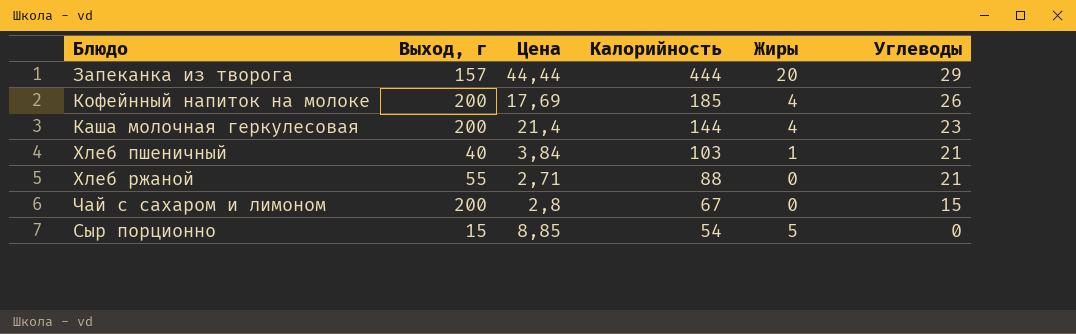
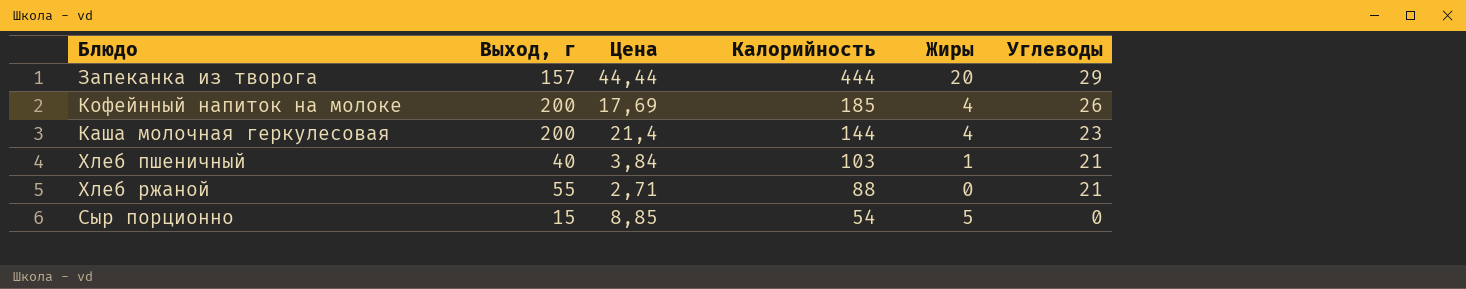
row Чай с сахаром и лимоном: 200 | 2,8 | 67 | 0 | 15 -> none

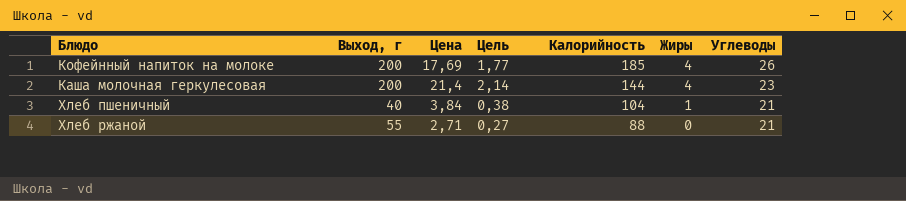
column Цель | formula: none -> [Цена] * 0,1
row Запеканка из творога: 157 | 44,44 | 444 | 20 | 29 -> none
row Сыр порционно: 15 | 8,85 | 54 | 5 | 0 -> none
Хлеб пшеничный | Калорийность: 103 -> 104

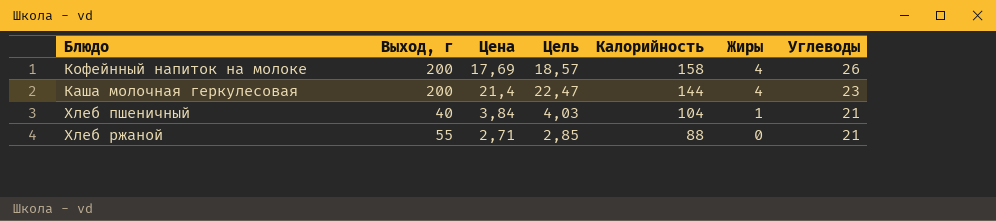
column Цель | formula: [Цена] * 0,1 -> [Цена] * 1,05
Кофейнный напиток на молоке | Калорийность: 185 -> 158

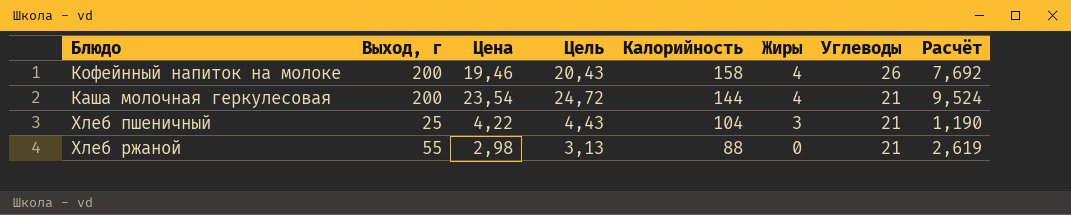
column Расчёт | formula: none -> [Выход, г] / [Углеводы]
Кофейнный напиток на молоке | Цена: 17,69 -> 19,46
Кофейнный напиток на молоке | Цель: 18,57 -> 20,43
Каша молочная геркулесовая | Цена: 21,4 -> 23,54
Каша молочная геркулесовая | Цель: 22,47 -> 24,72
Каша молочная геркулесовая | Углеводы: 23 -> 21
Хлеб пшеничный | Выход, г: 40 -> 25
Хлеб пшеничный | Цена: 3,84 -> 4,22
Хлеб пшеничный | Цель: 4,03 -> 4,43
Хлеб пшеничный | Жиры: 1 -> 3
Хлеб ржаной | Цена: 2,71 -> 2,98
Хлеб ржаной | Цель: 2,85 -> 3,13

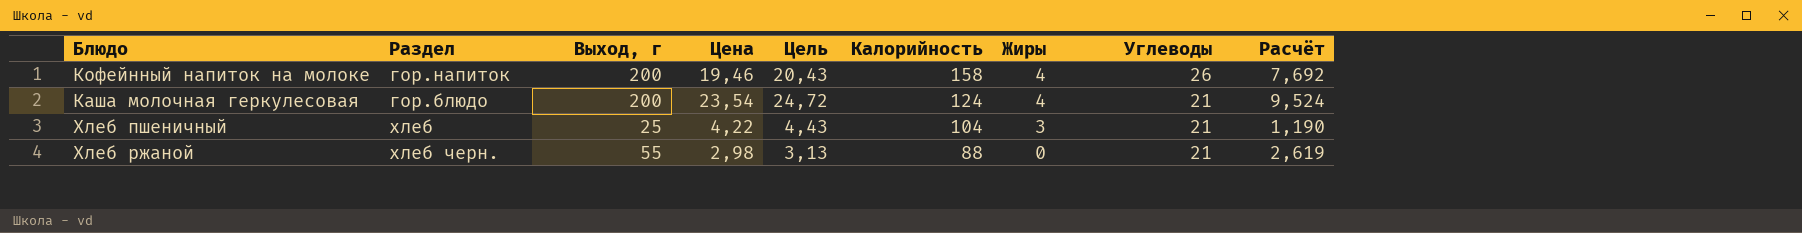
column Раздел | position: none -> 2
Каша молочная геркулесовая | Калорийность: 144 -> 124

